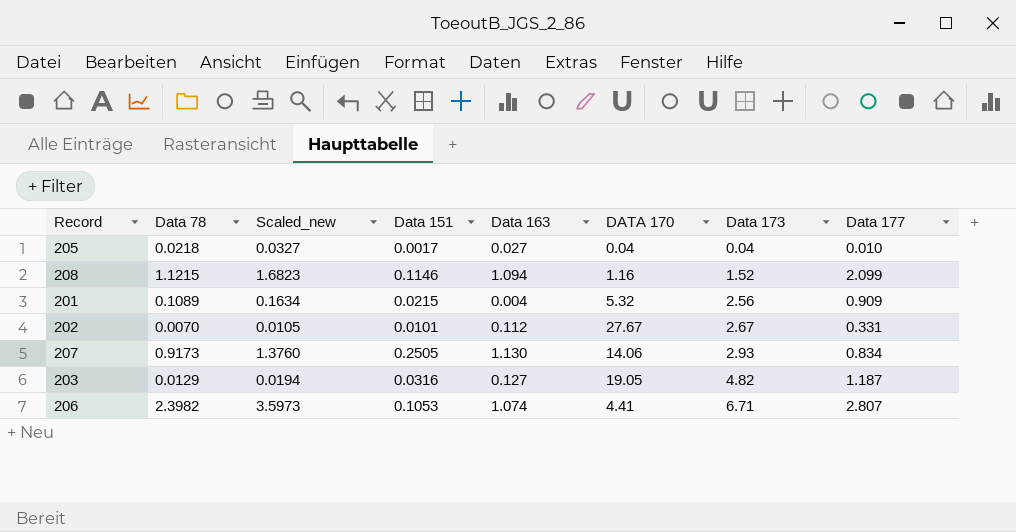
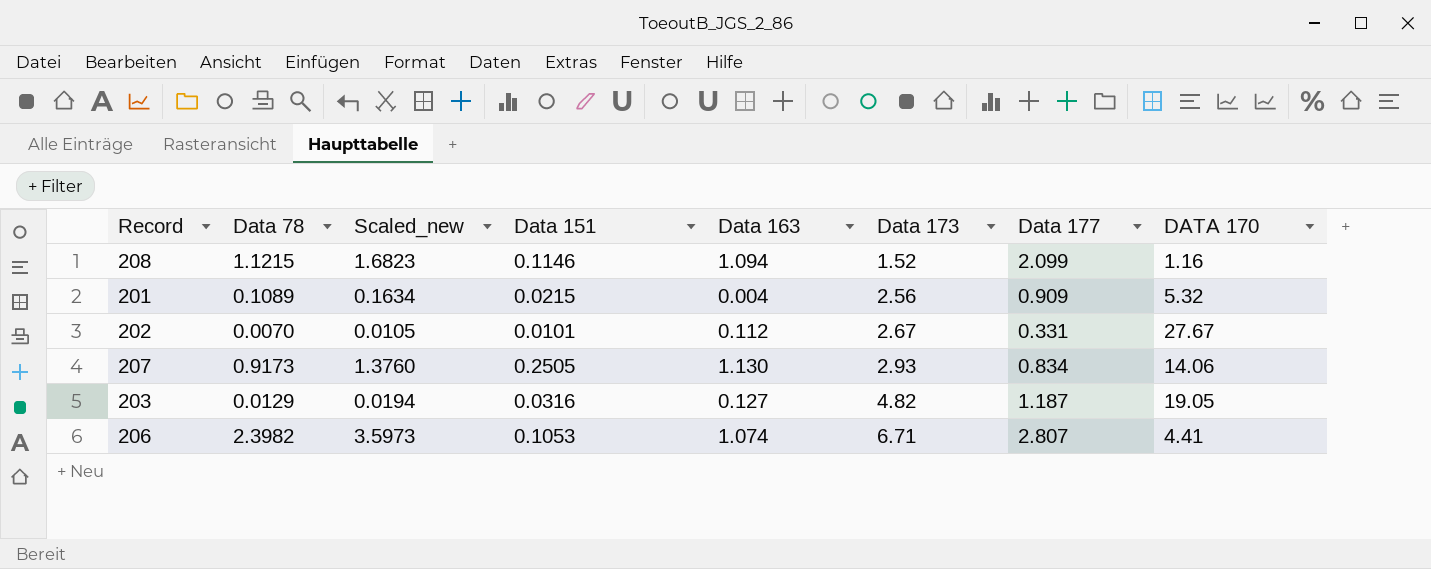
column DATA 170 | position: 6 -> 8
row 205: 0.0218 | 0.0327 | 0.0017 | 0.027 | 0.04 | 0.04 | 0.010 -> none

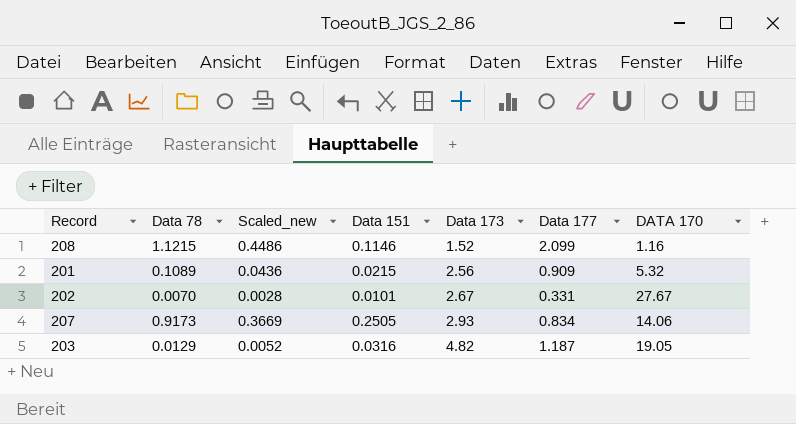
column Data 163 | position: 5 -> none
column Scaled_new | formula: [Data 78] * 1.5 -> [Data 78] * 0.4
row 206: 2.3982 | 3.5973 | 0.1053 | 1.074 | 6.71 | 2.807 | 4.41 -> none

